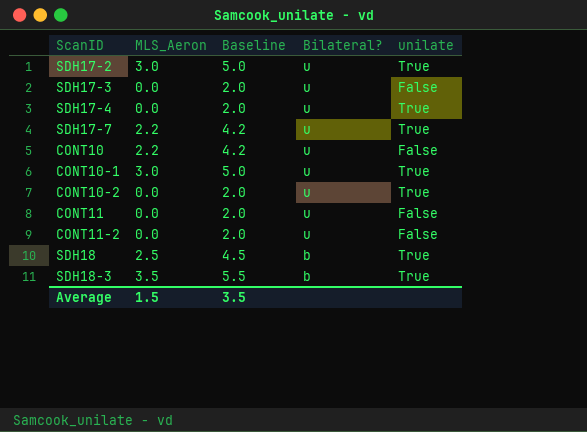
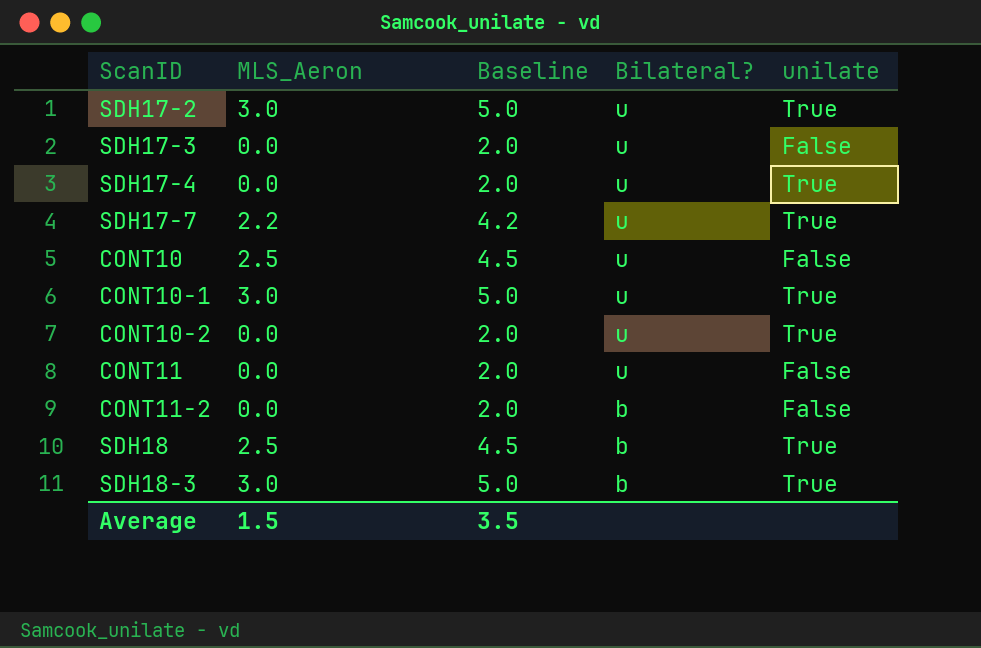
CONT10 | MLS_Aeron: 2.2 -> 2.5
CONT10 | Baseline: 4.2 -> 4.5
CONT11-2 | Bilateral?: u -> b
SDH18-3 | MLS_Aeron: 3.5 -> 3.0
SDH18-3 | Baseline: 5.5 -> 5.0

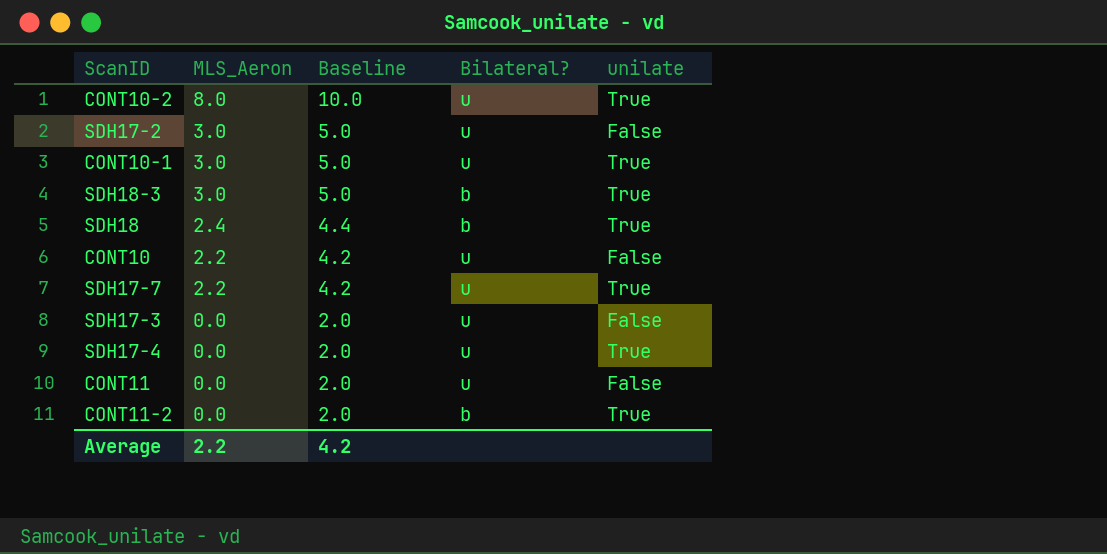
row order: Bilateral? descending -> MLS_Aeron descending
CONT10-2 | MLS_Aeron: 0.0 -> 8.0
CONT10-2 | Baseline: 2.0 -> 10.0
SDH17-2 | unilate: True -> False
SDH18 | MLS_Aeron: 2.5 -> 2.4
SDH18 | Baseline: 4.5 -> 4.4
CONT10 | MLS_Aeron: 2.5 -> 2.2
CONT10 | Baseline: 4.5 -> 4.2
CONT11-2 | unilate: False -> True
Average | MLS_Aeron: 1.5 -> 2.2
Average | Baseline: 3.5 -> 4.2

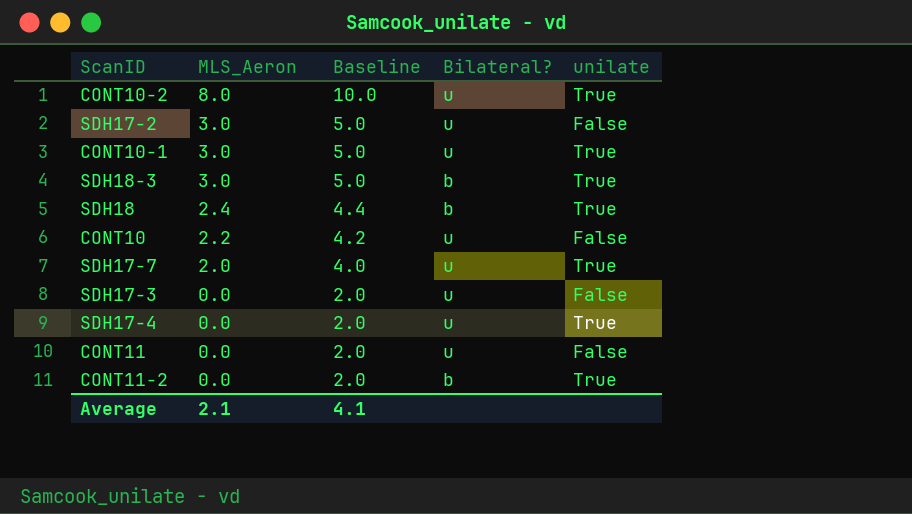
SDH17-7 | MLS_Aeron: 2.2 -> 2.0
SDH17-7 | Baseline: 4.2 -> 4.0
Average | MLS_Aeron: 2.2 -> 2.1
Average | Baseline: 4.2 -> 4.1

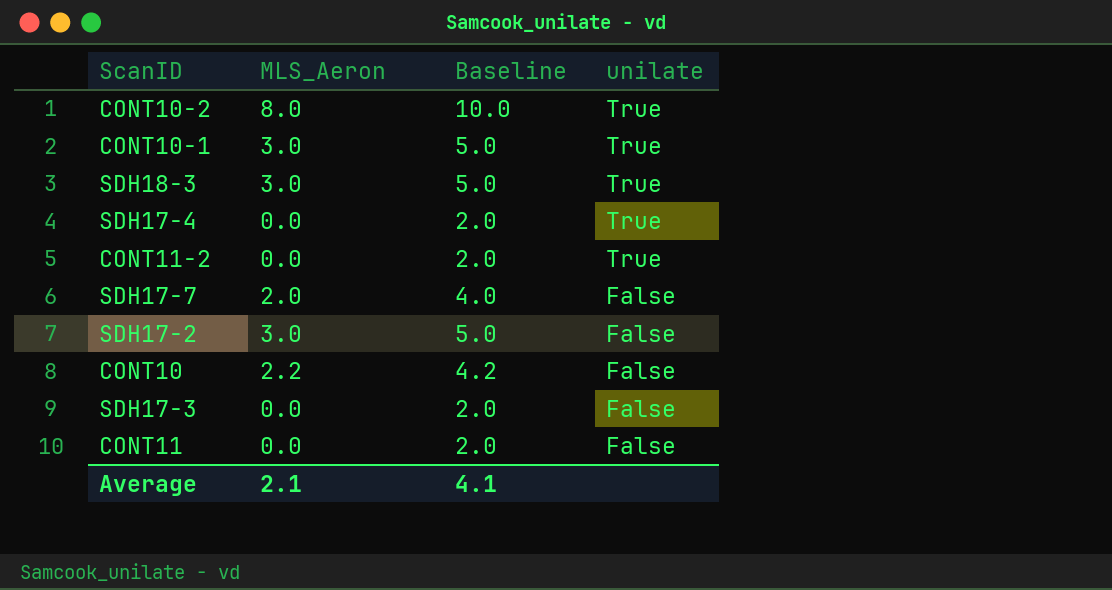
row order: MLS_Aeron descending -> unilate descending
column Bilateral? | position: 4 -> none
row SDH18: 2.4 | 4.4 | b | True -> none
SDH17-7 | unilate: True -> False

